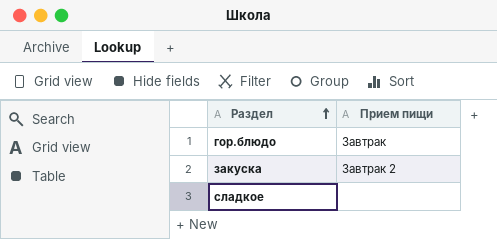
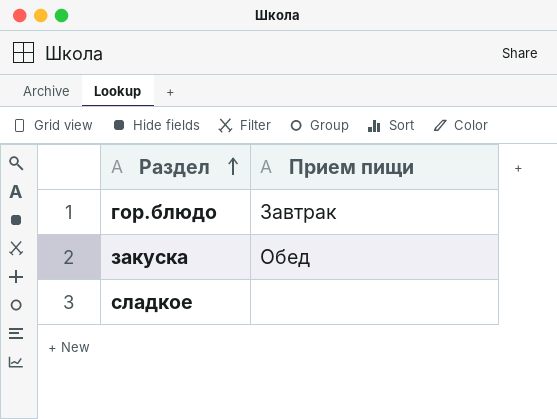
закуска | Прием пищи: Завтрак 2 -> Обед

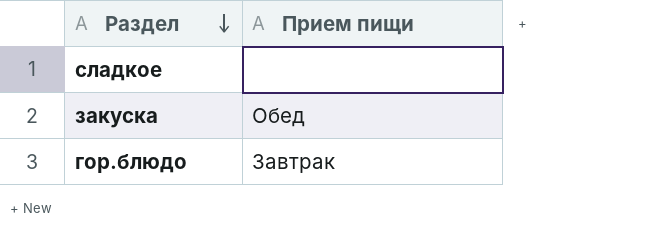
row order: Раздел ascending -> Раздел descending

